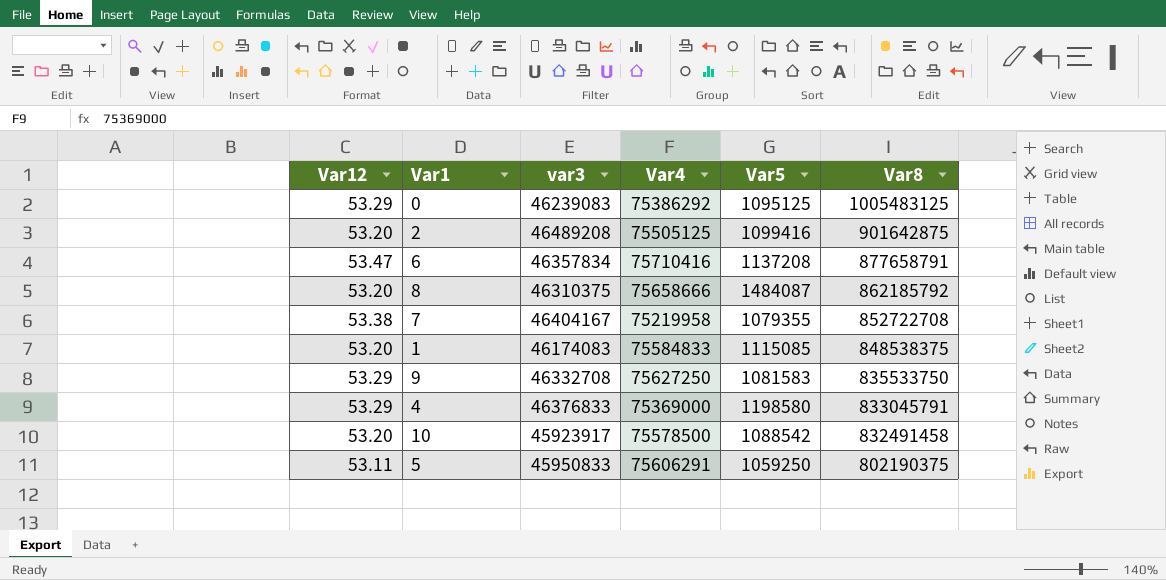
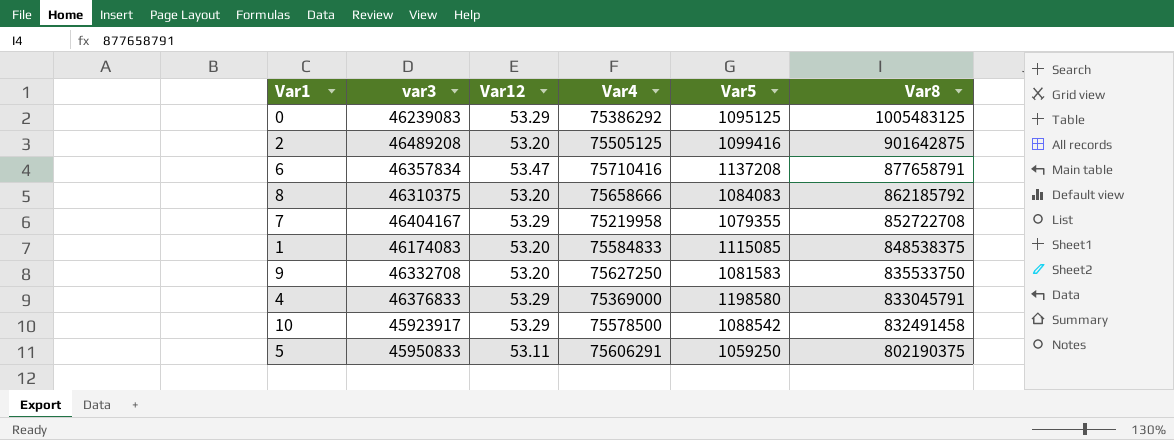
column Var12 | position: 1 -> 3
8 | Var5: 1484087 -> 1084083
7 | Var12: 53.38 -> 53.29
9 | Var12: 53.29 -> 53.20
10 | Var12: 53.20 -> 53.29

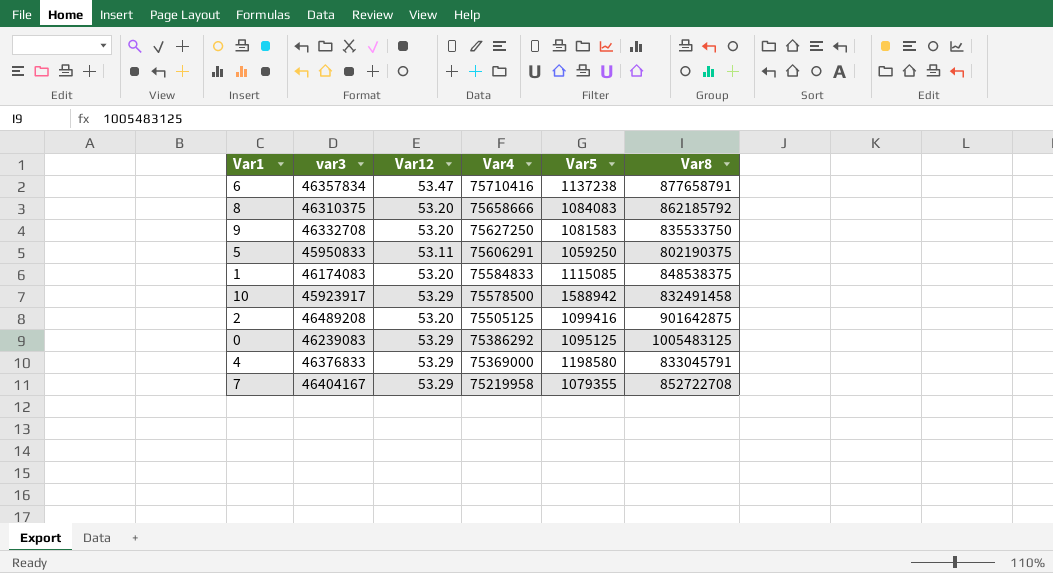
row order: Var8 descending -> Var4 descending
6 | Var5: 1137208 -> 1137238
10 | Var5: 1088542 -> 1588942

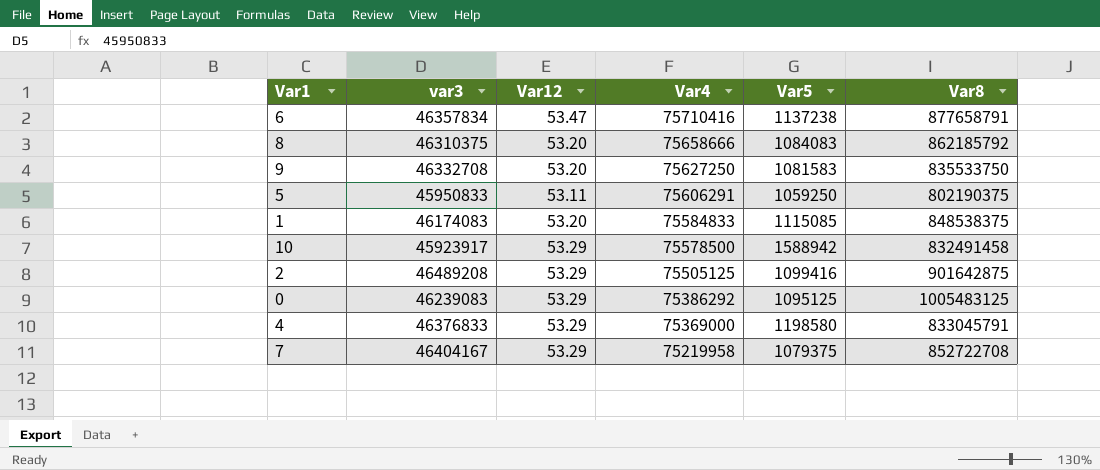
2 | Var12: 53.20 -> 53.29
7 | Var5: 1079355 -> 1079375

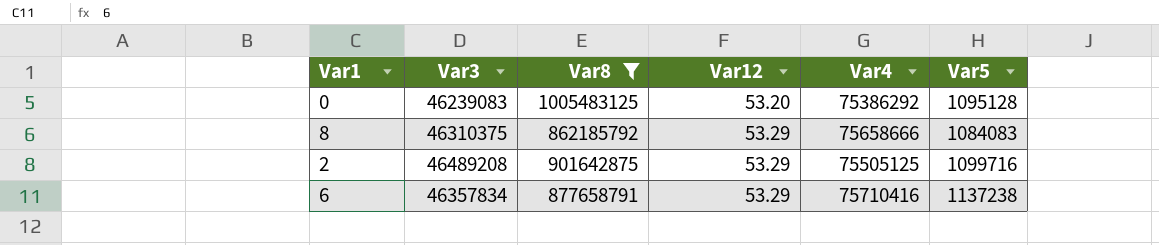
filter: none -> Var8 >= 862185792
row order: Var4 descending -> Var12 ascending
column name: var3 -> Var3
column Var8 | position: 6 -> 3
0 | Var12: 53.29 -> 53.20
0 | Var5: 1095125 -> 1095128
8 | Var12: 53.20 -> 53.29
2 | Var5: 1099416 -> 1099716
6 | Var12: 53.47 -> 53.29

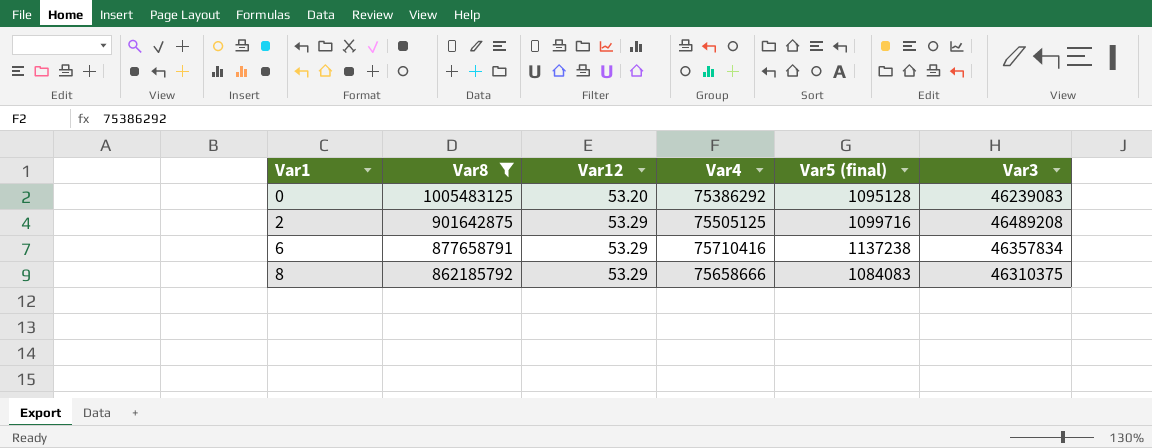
row order: Var12 ascending -> Var1 ascending
column name: Var5 -> Var5 (final)
column Var3 | position: 2 -> 6

